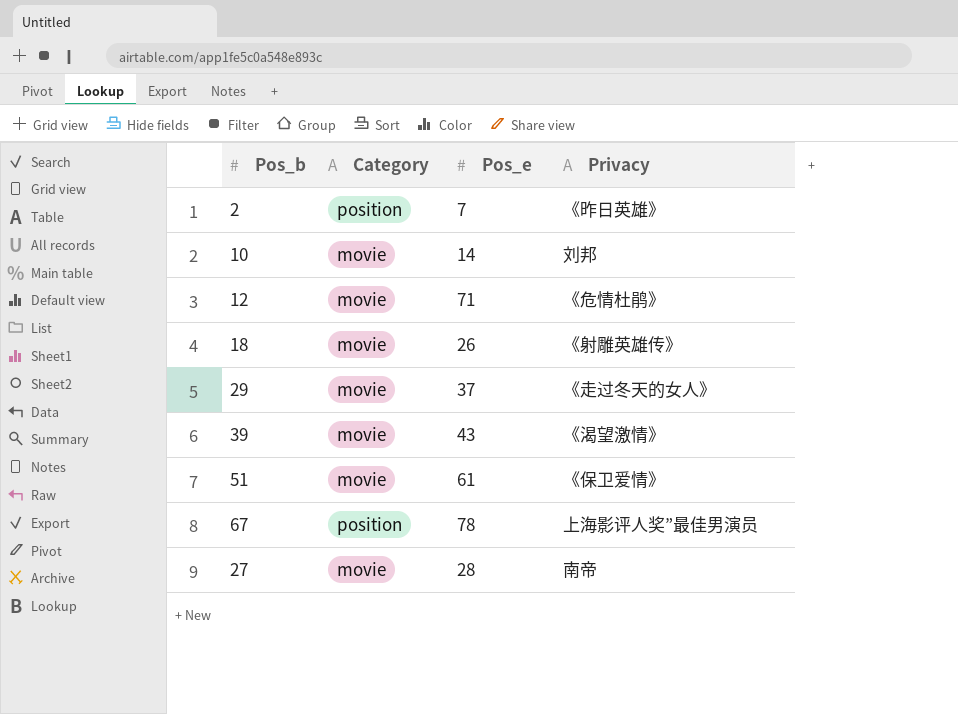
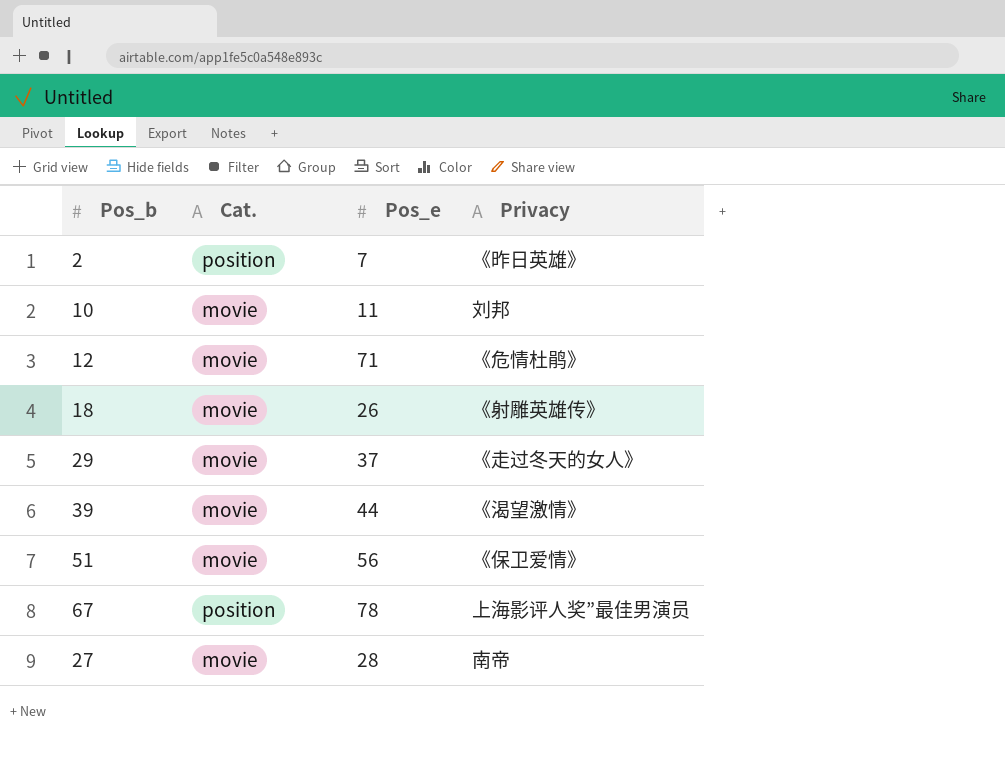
column name: Category -> Cat.
10 | Pos_e: 14 -> 11
39 | Pos_e: 43 -> 44
51 | Pos_e: 61 -> 56

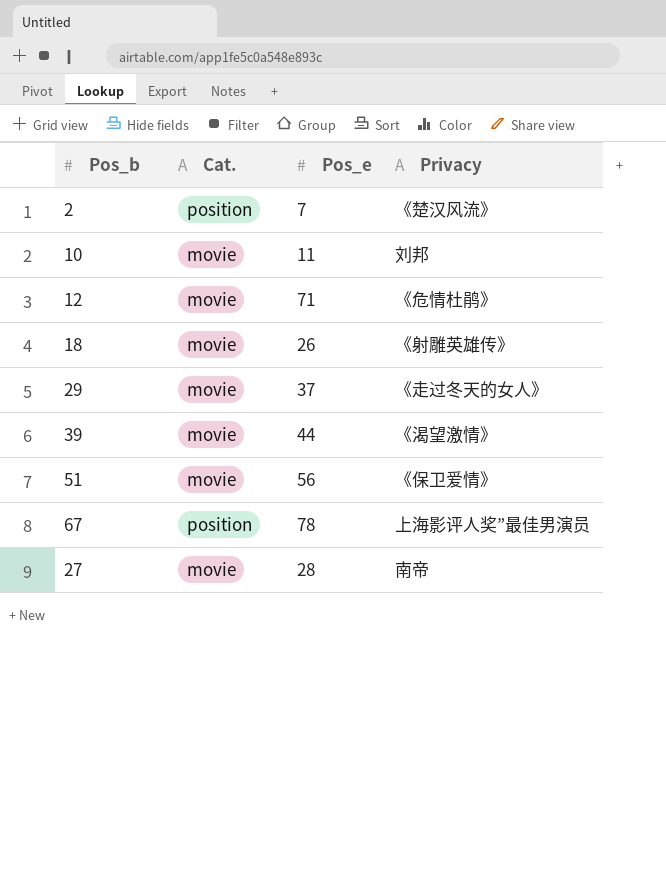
2 | Privacy: 《昨日英雄》 -> 《楚汉风流》

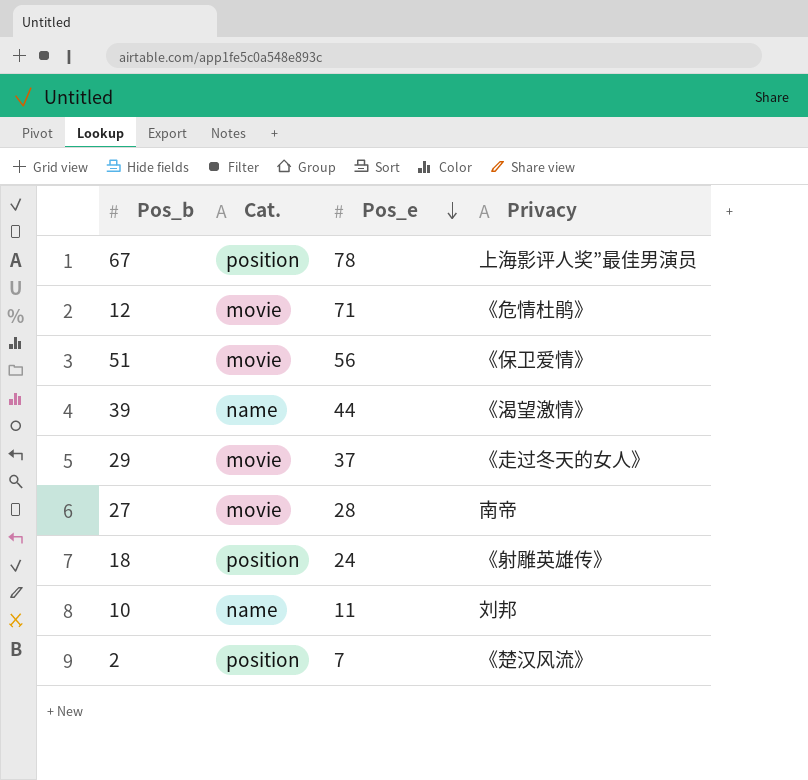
row order: none -> Pos_e descending
39 | Cat.: movie -> name
18 | Cat.: movie -> position
18 | Pos_e: 26 -> 24
10 | Cat.: movie -> name

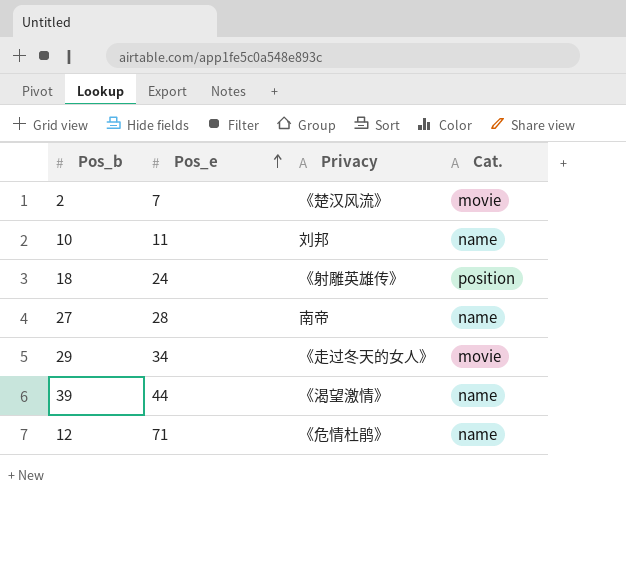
row order: Pos_e descending -> Pos_e ascending
column Cat. | position: 2 -> 4
row 67: position | 78 | 上海影评人奖”最佳男演员 -> none
row 51: movie | 56 | 《保卫爱情》 -> none
2 | Cat.: position -> movie
27 | Cat.: movie -> name
29 | Pos_e: 37 -> 34
12 | Cat.: movie -> name

